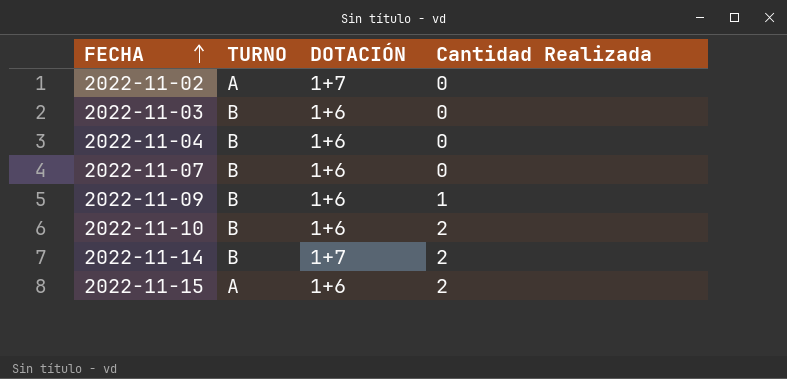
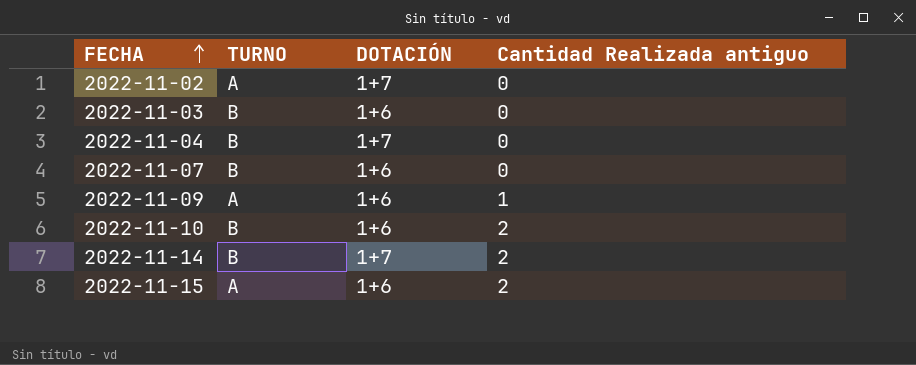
column name: Cantidad Realizada -> Cantidad Realizada antiguo
2022-11-04 | DOTACIÓN: 1+6 -> 1+7
2022-11-09 | TURNO: B -> A

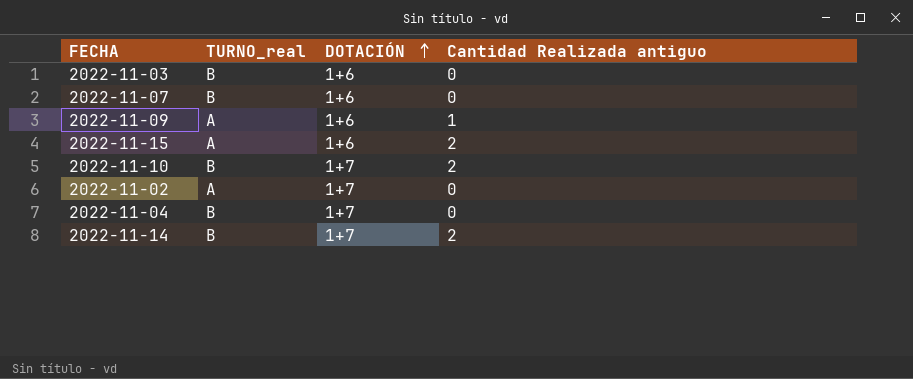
row order: FECHA ascending -> DOTACIÓN ascending
column name: TURNO -> TURNO_real
2022-11-10 | DOTACIÓN: 1+6 -> 1+7

